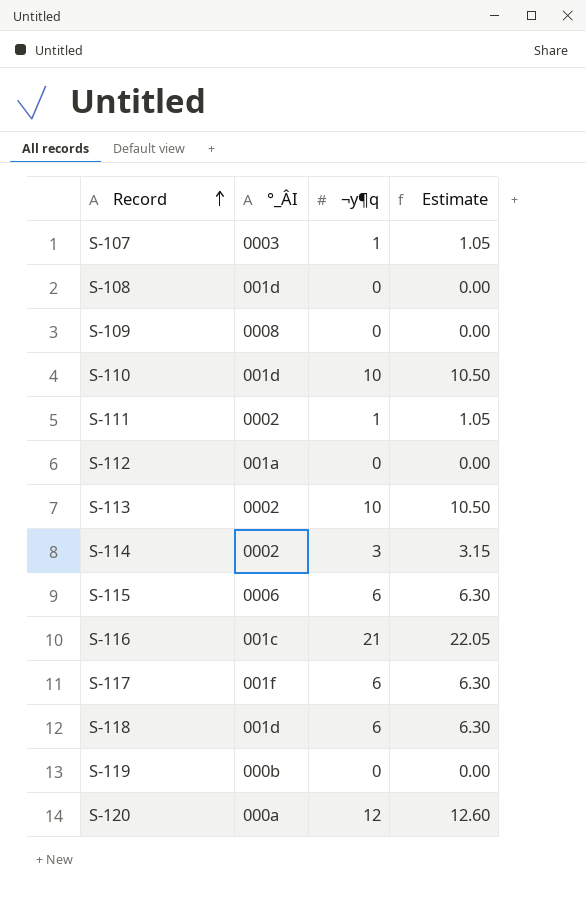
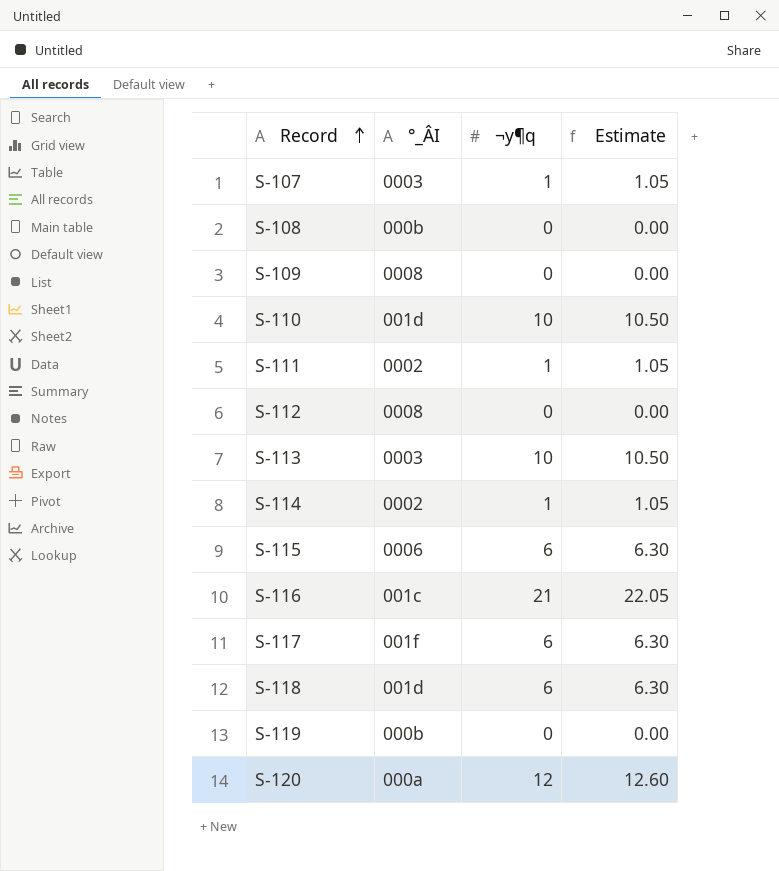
S-108 | °_ÂI: 001d -> 000b
S-112 | °_ÂI: 001a -> 0008
S-113 | °_ÂI: 0002 -> 0003
S-114 | ¬y¶q: 3 -> 1
S-114 | Estimate: 3.15 -> 1.05

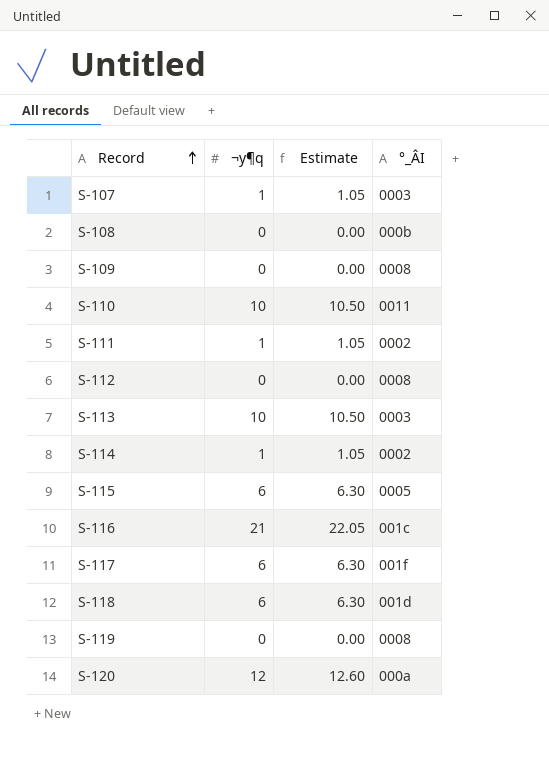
column °_ÂI | position: 2 -> 4
S-110 | °_ÂI: 001d -> 0011
S-115 | °_ÂI: 0006 -> 0005
S-119 | °_ÂI: 000b -> 0008

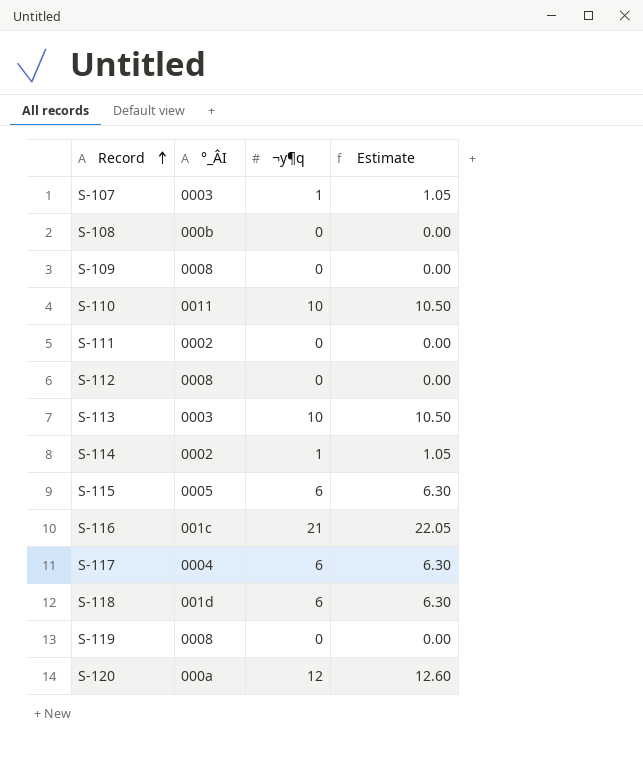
column °_ÂI | position: 4 -> 2
S-111 | ¬y¶q: 1 -> 0
S-111 | Estimate: 1.05 -> 0.00
S-117 | °_ÂI: 001f -> 0004

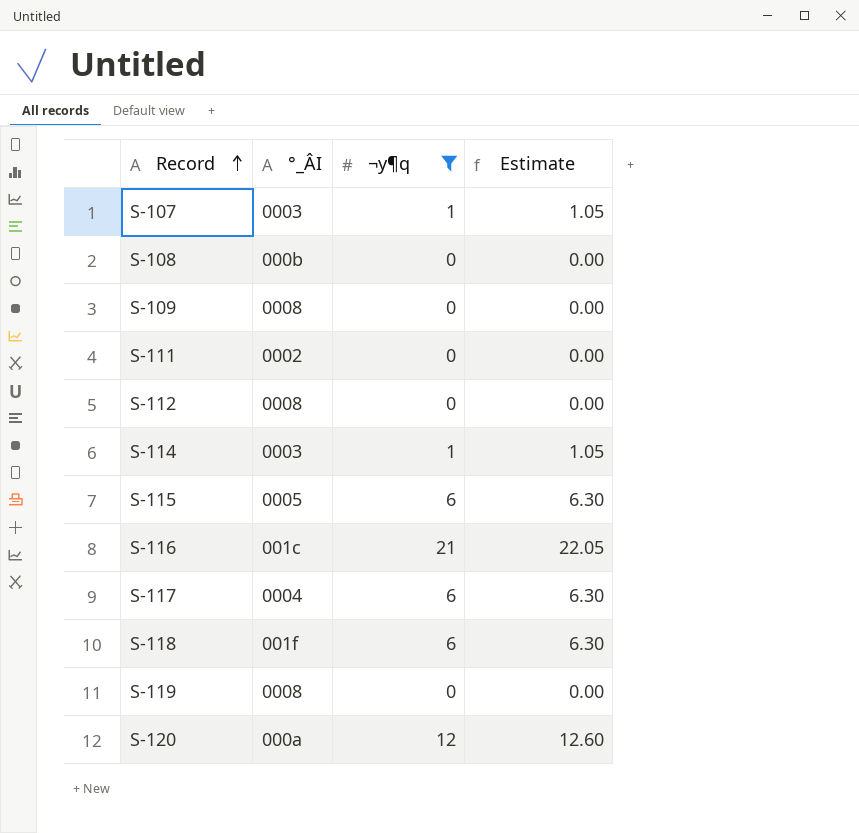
filter: none -> ¬y¶q != 10
S-114 | °_ÂI: 0002 -> 0003
S-118 | °_ÂI: 001d -> 001f

